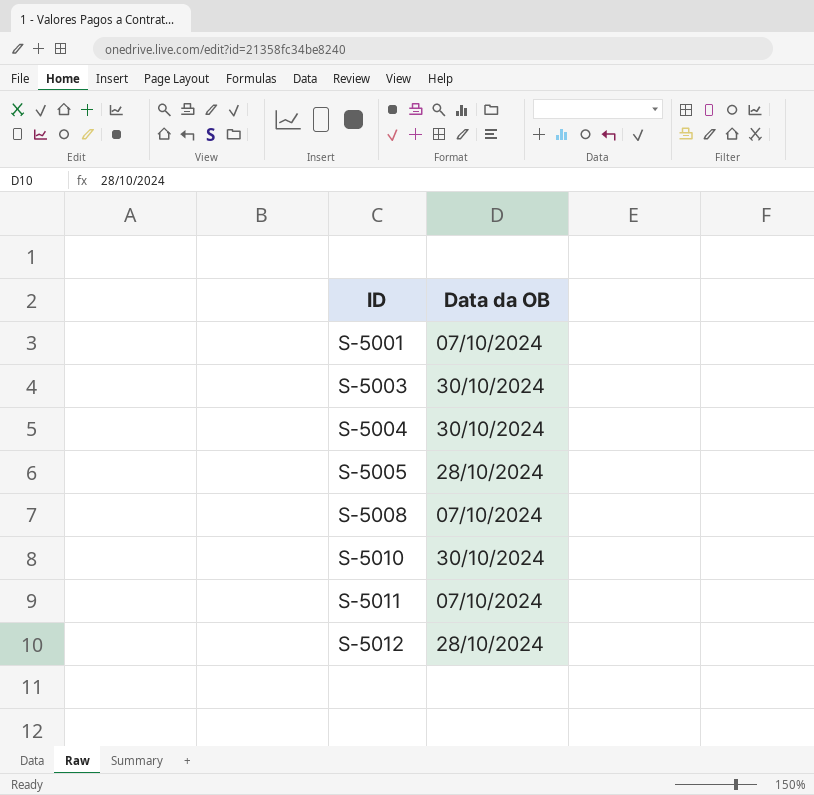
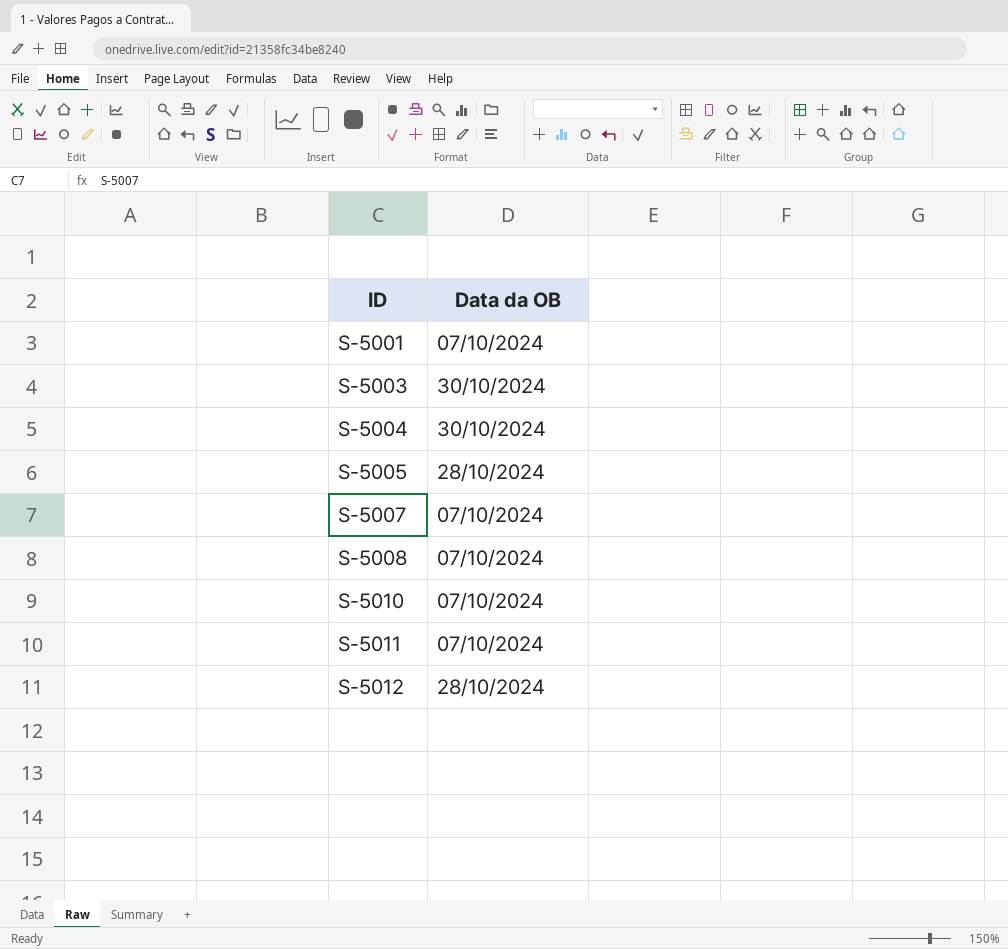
row S-5007: none -> 07/10/2024
S-5010 | Data da OB: 30/10/2024 -> 07/10/2024

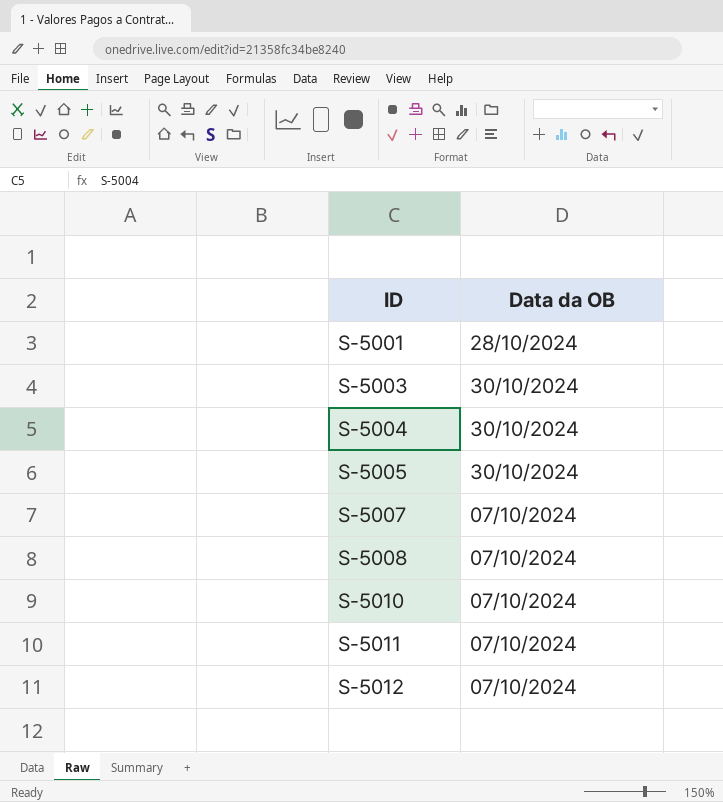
S-5001 | Data da OB: 07/10/2024 -> 28/10/2024
S-5005 | Data da OB: 28/10/2024 -> 30/10/2024
S-5012 | Data da OB: 28/10/2024 -> 07/10/2024

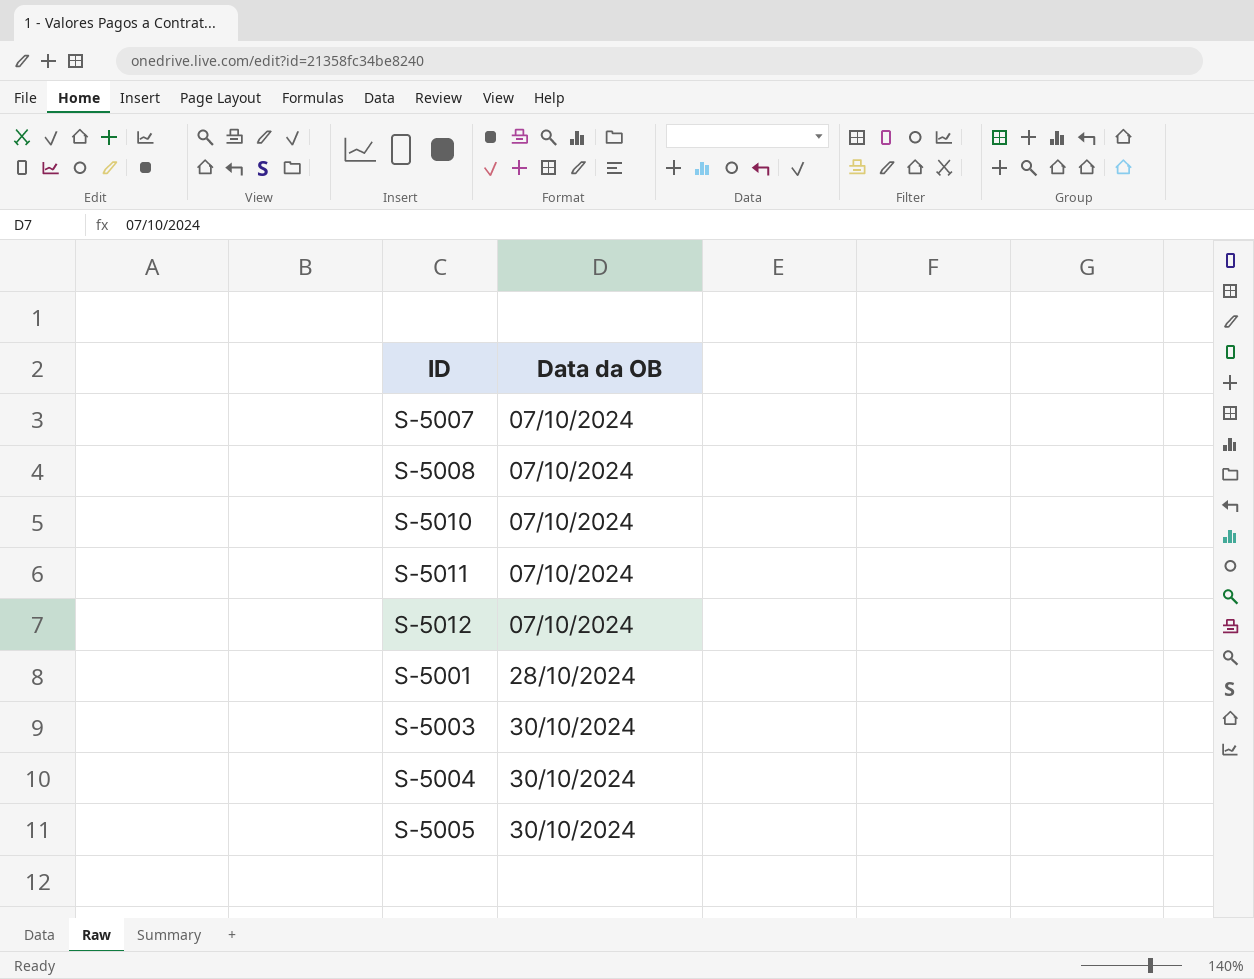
row order: ID ascending -> Data da OB ascending

